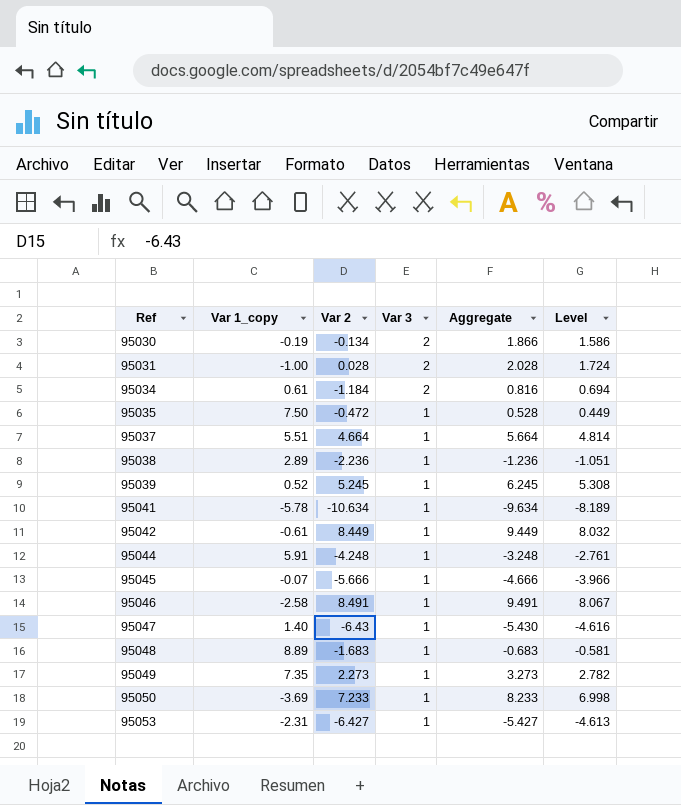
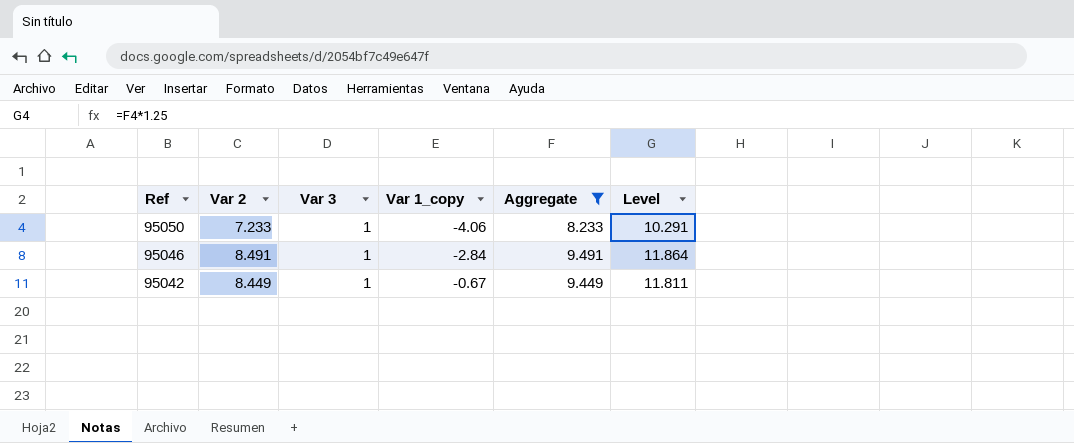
filter: none -> Aggregate >= 8.233
row order: Ref ascending -> Ref descending
column Var 1_copy | position: 2 -> 4
column Level | formula: [Aggregate] * 0.85 -> [Aggregate] * 1.25
95050 | Var 1_copy: -3.69 -> -4.06
95046 | Var 1_copy: -2.58 -> -2.84
95042 | Var 1_copy: -0.61 -> -0.67

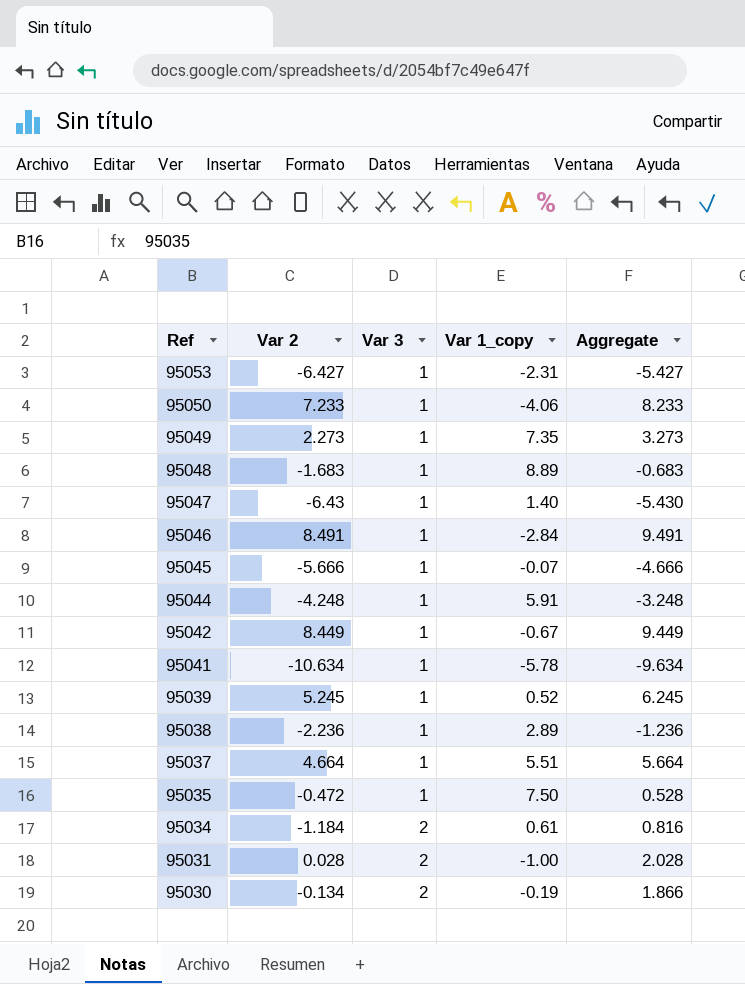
filter: Aggregate >= 8.233 -> none
column Level | formula: [Aggregate] * 1.25 -> none

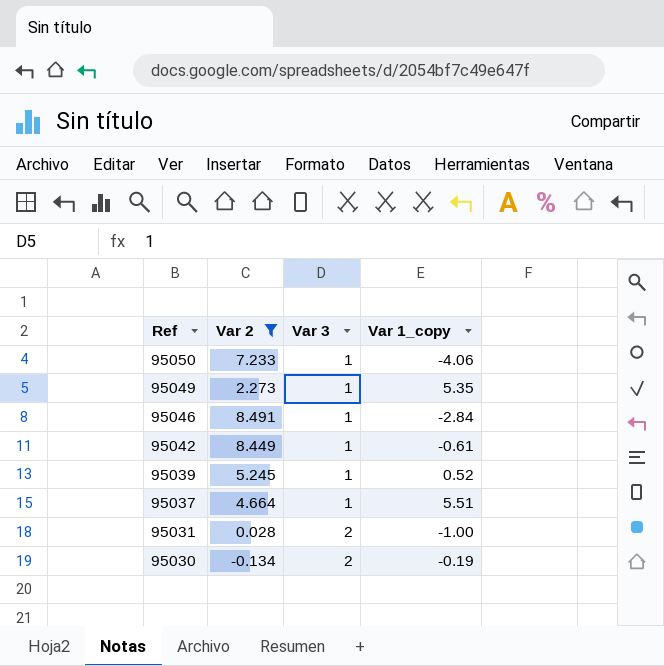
filter: none -> Var 2 >= -0.134
column Aggregate | formula: [Var 2] + [Var 3] -> none
95049 | Var 1_copy: 7.35 -> 5.35
95042 | Var 1_copy: -0.67 -> -0.61

